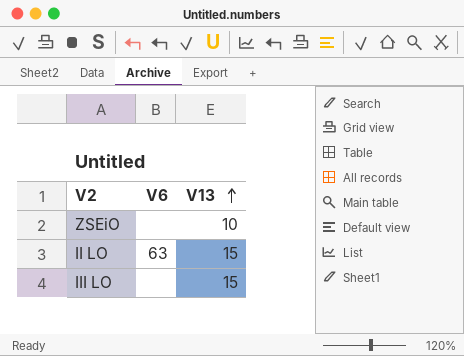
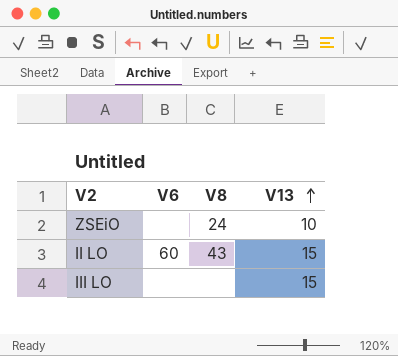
column V8 | position: none -> 3
II LO | V6: 63 -> 60

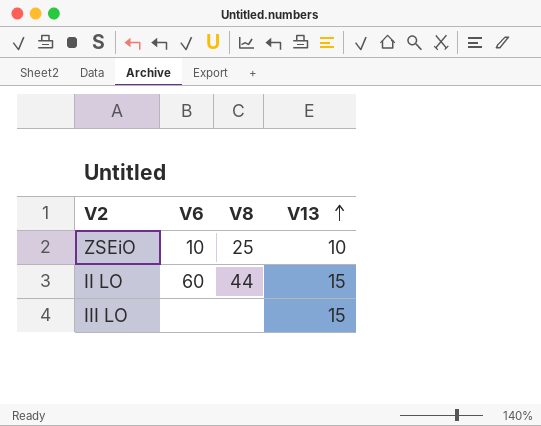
ZSEiO | V6: none -> 10
ZSEiO | V8: 24 -> 25
II LO | V8: 43 -> 44

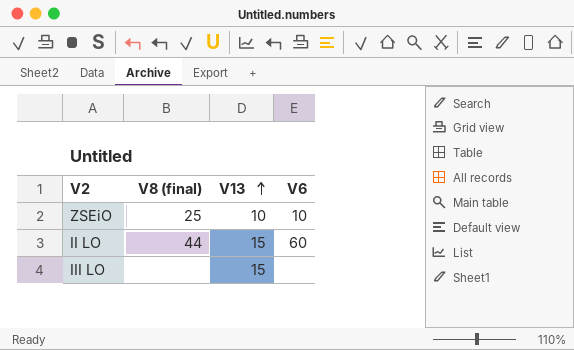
column name: V8 -> V8 (final)
column V6 | position: 2 -> 4

